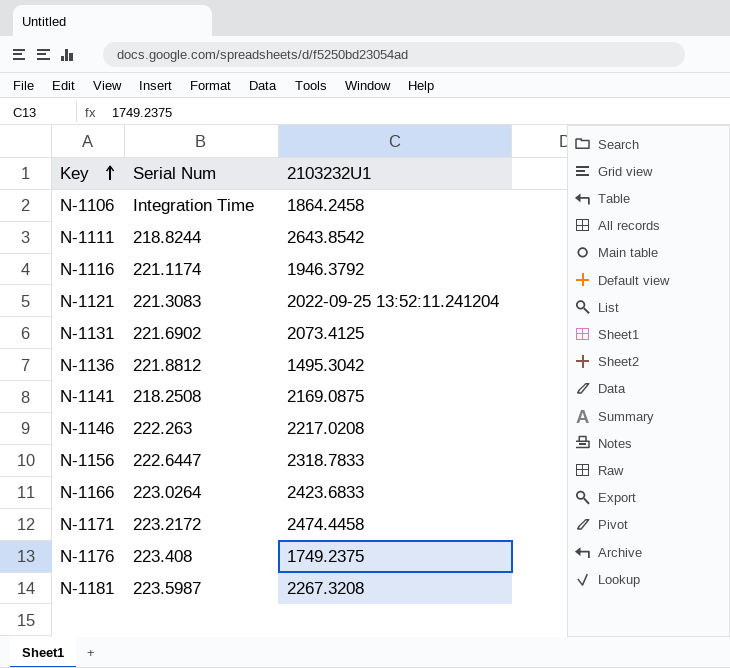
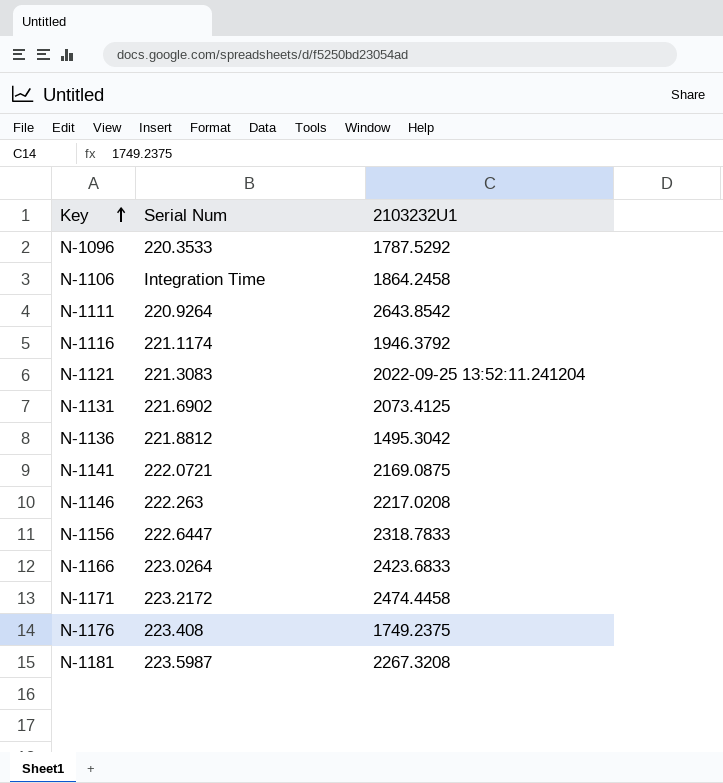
row N-1096: none -> 220.3533 | 1787.5292
N-1111 | Serial Num: 218.8244 -> 220.9264
N-1141 | Serial Num: 218.2508 -> 222.0721

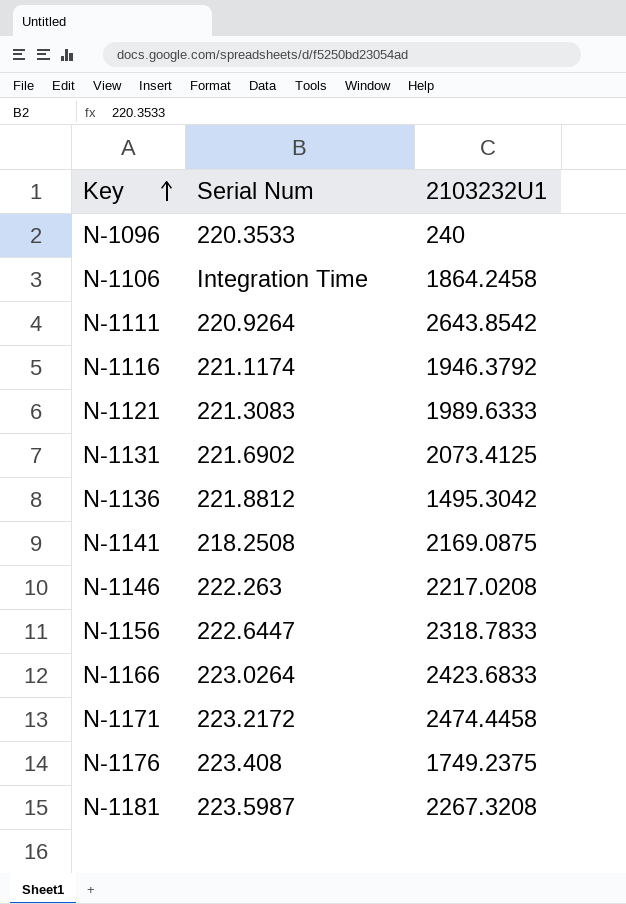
N-1096 | 2103232U1: 1787.5292 -> 240
N-1121 | 2103232U1: 2022-09-25 13:52:11.241204 -> 1989.6333
N-1141 | Serial Num: 222.0721 -> 218.2508

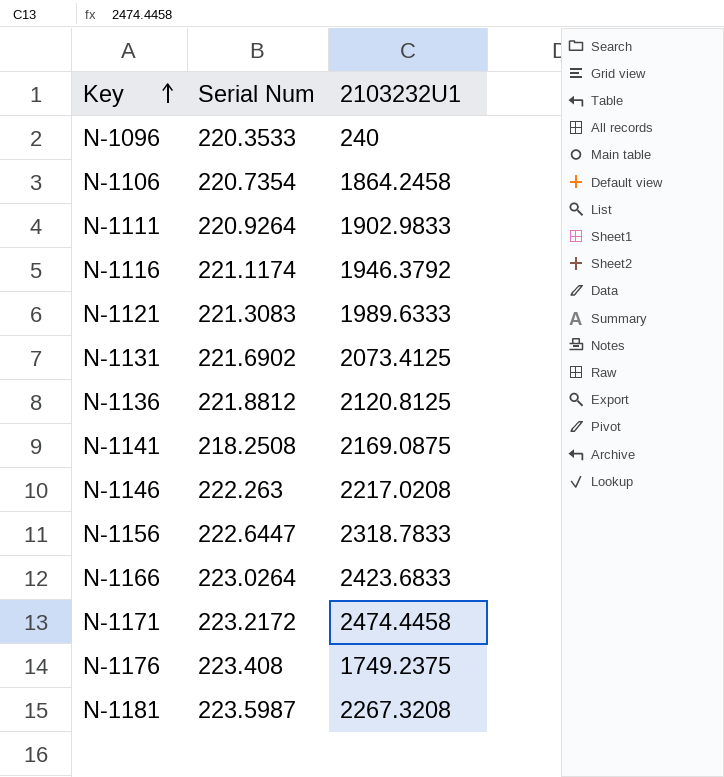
N-1106 | Serial Num: Integration Time -> 220.7354
N-1111 | 2103232U1: 2643.8542 -> 1902.9833
N-1136 | 2103232U1: 1495.3042 -> 2120.8125

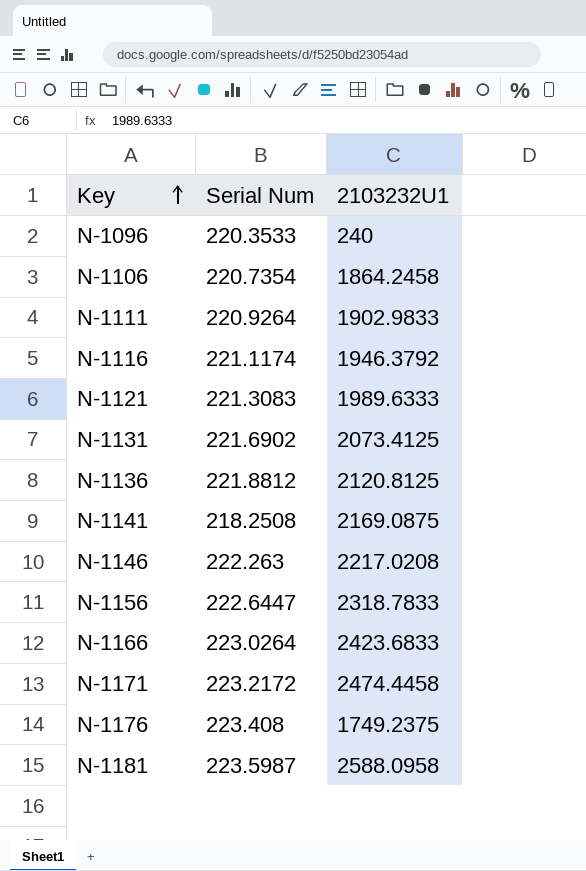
N-1181 | 2103232U1: 2267.3208 -> 2588.0958

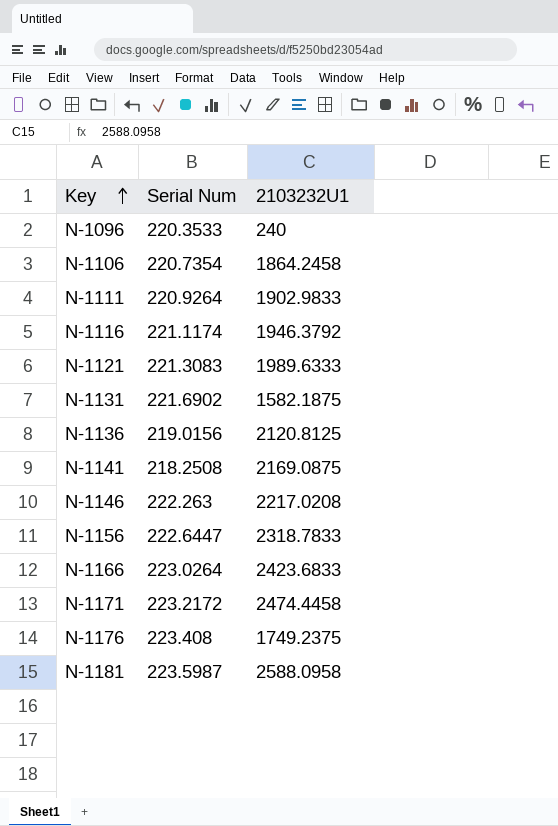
N-1131 | 2103232U1: 2073.4125 -> 1582.1875
N-1136 | Serial Num: 221.8812 -> 219.0156

